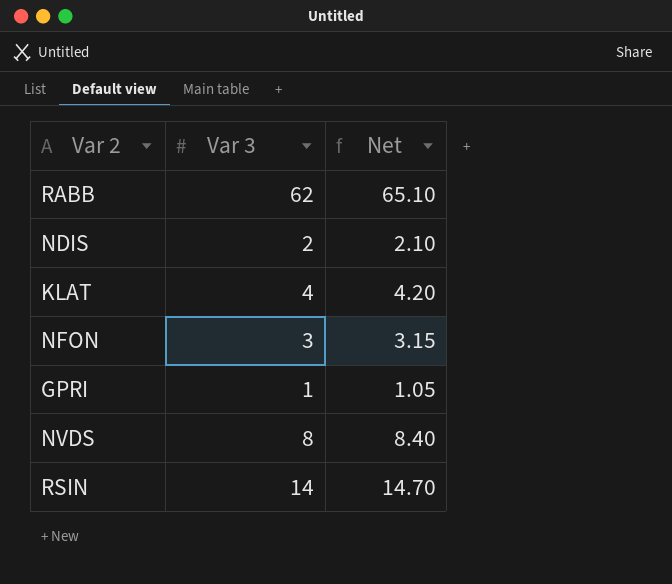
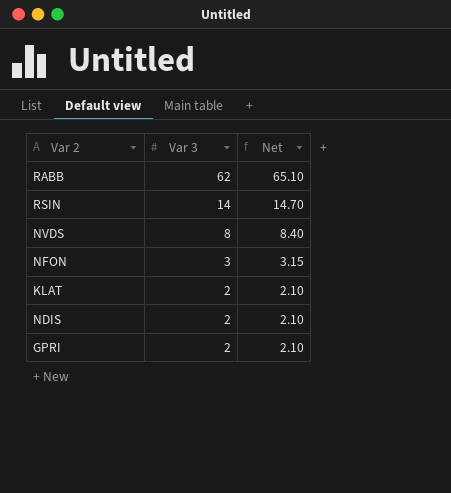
row order: none -> Var 3 descending
KLAT | Var 3: 4 -> 2
KLAT | Net: 4.20 -> 2.10
GPRI | Var 3: 1 -> 2
GPRI | Net: 1.05 -> 2.10

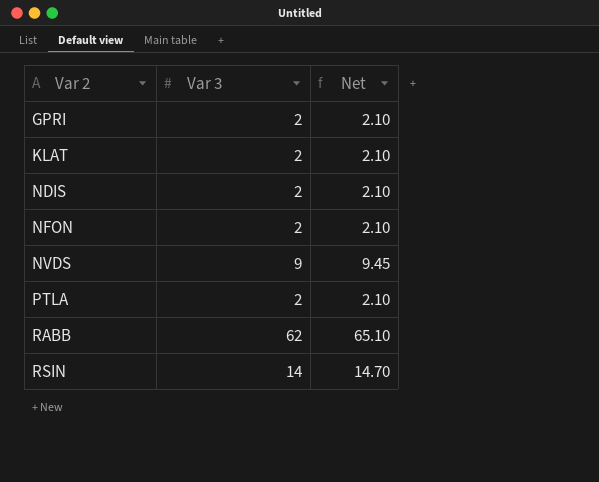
row order: Var 3 descending -> Var 2 ascending
NFON | Var 3: 3 -> 2
NFON | Net: 3.15 -> 2.10
NVDS | Var 3: 8 -> 9
NVDS | Net: 8.40 -> 9.45
row PTLA: none -> 2 | 2.10

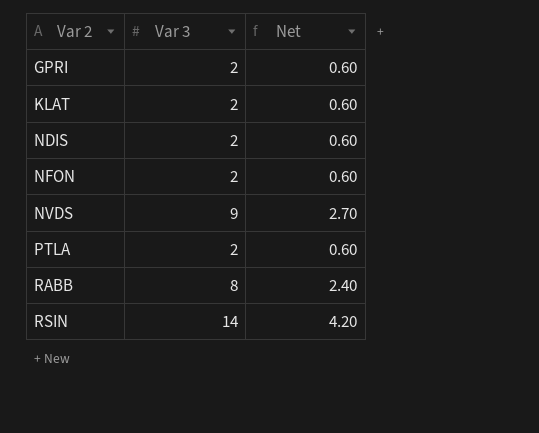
column Net | formula: [Var 3] * 1.05 -> [Var 3] * 0.3
RABB | Var 3: 62 -> 8

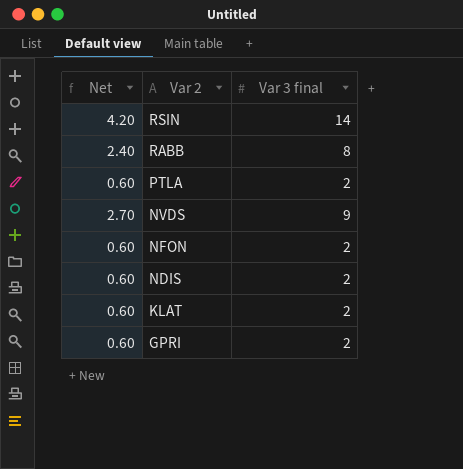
row order: Var 2 ascending -> Var 2 descending
column Net | position: 3 -> 1
column name: Var 3 -> Var 3 final

